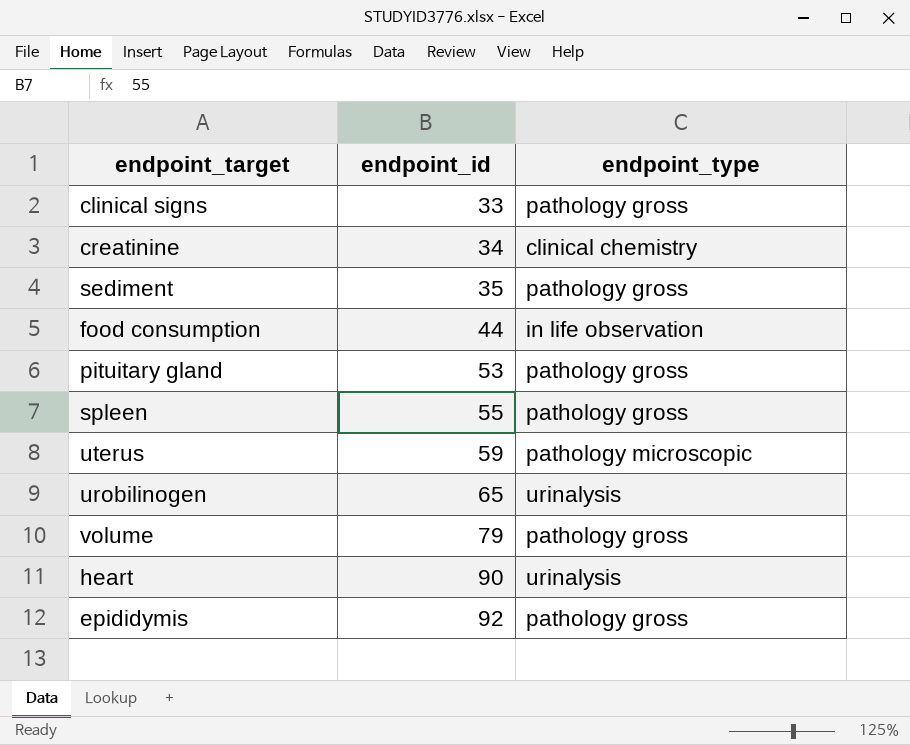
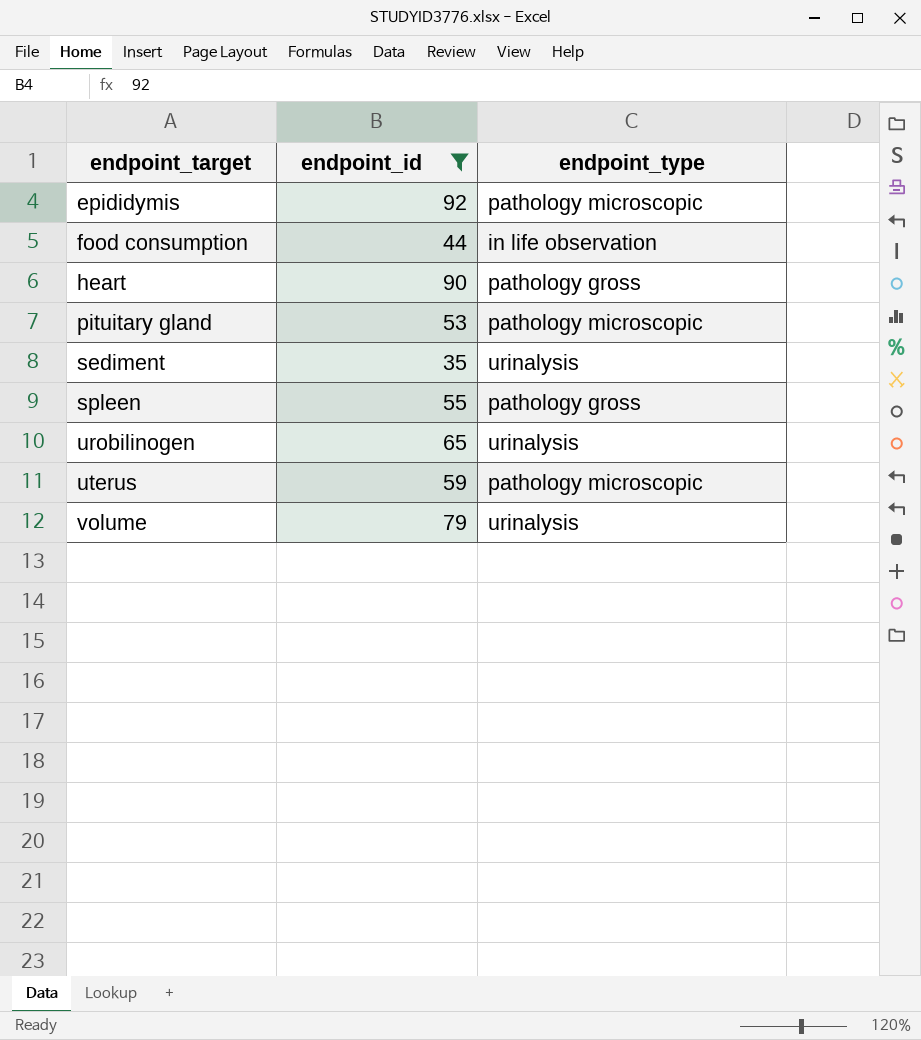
filter: none -> endpoint_id >= 35
row order: endpoint_id ascending -> endpoint_target ascending
epididymis | endpoint_type: pathology gross -> pathology microscopic
heart | endpoint_type: urinalysis -> pathology gross
pituitary gland | endpoint_type: pathology gross -> pathology microscopic
sediment | endpoint_type: pathology gross -> urinalysis
volume | endpoint_type: pathology gross -> urinalysis

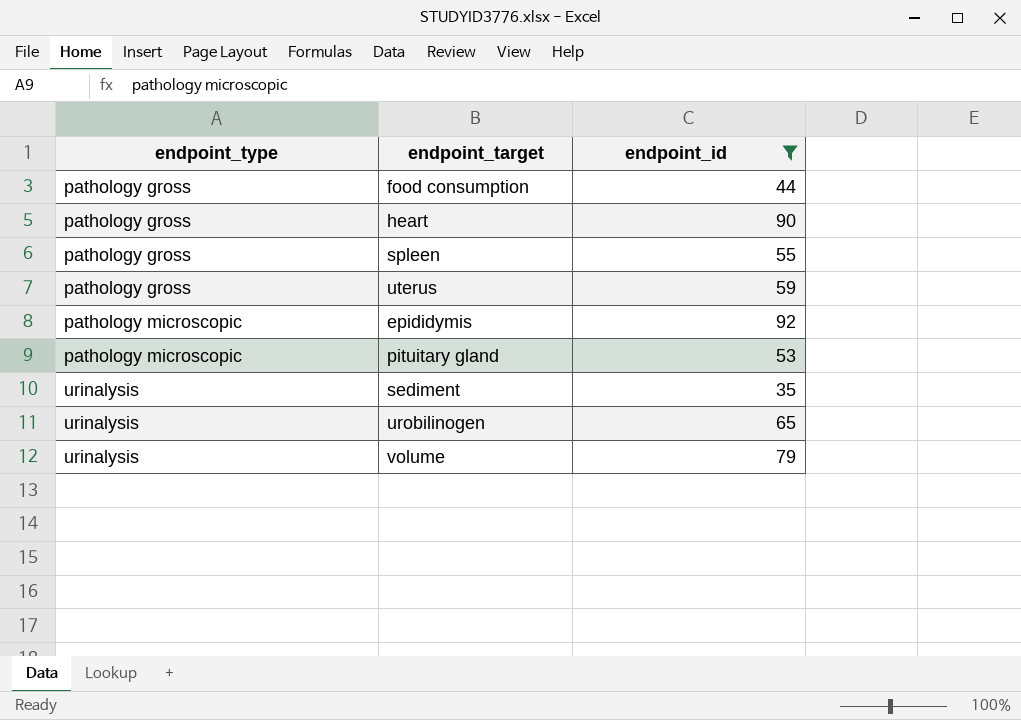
row order: endpoint_target ascending -> endpoint_type ascending
column endpoint_type | position: 3 -> 1
food consumption | endpoint_type: in life observation -> pathology gross
uterus | endpoint_type: pathology microscopic -> pathology gross

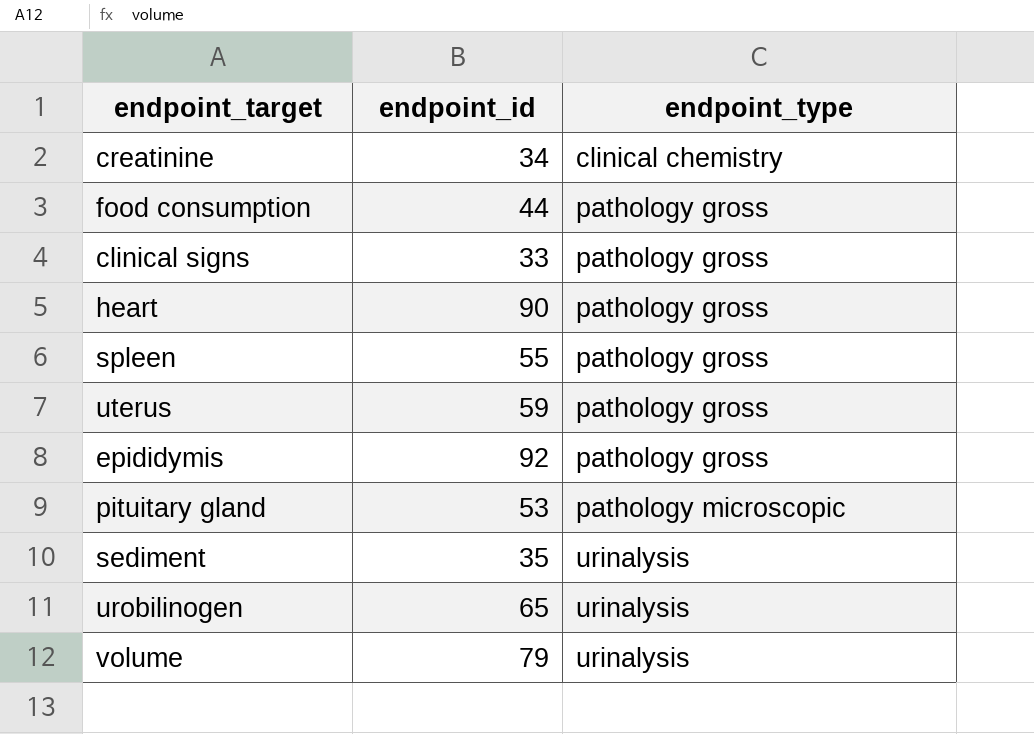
filter: endpoint_id >= 35 -> none
column endpoint_type | position: 1 -> 3
epididymis | endpoint_type: pathology microscopic -> pathology gross

